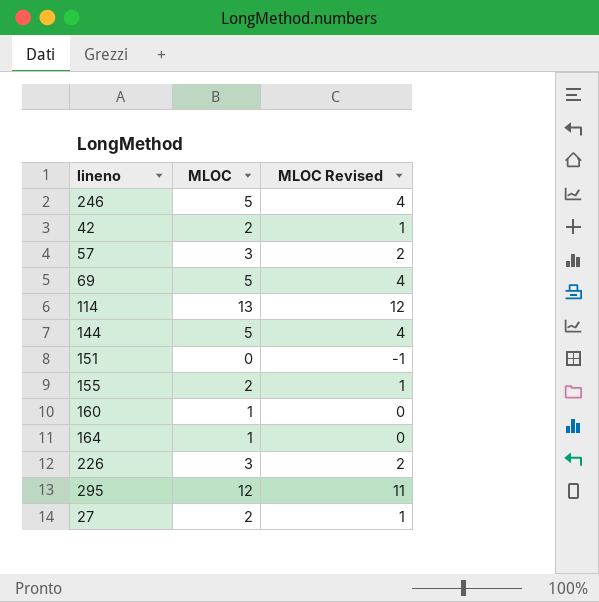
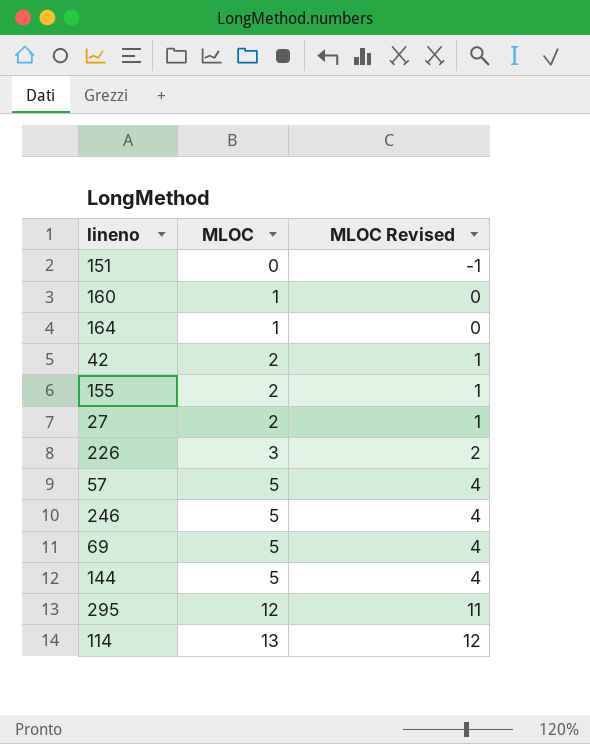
row order: none -> MLOC ascending
57 | MLOC: 3 -> 5
57 | MLOC Revised: 2 -> 4

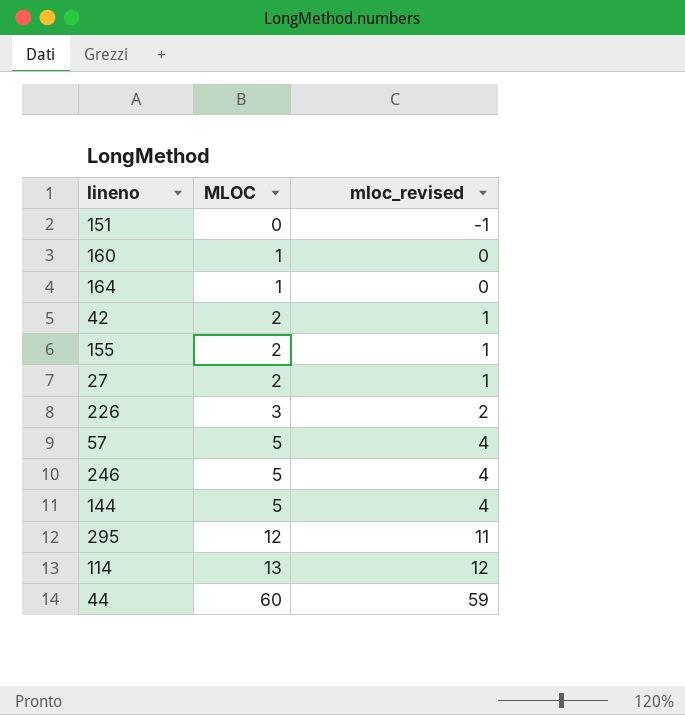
column name: MLOC Revised -> mloc_revised
row 69: 5 | 4 -> none
row 44: none -> 60 | 59

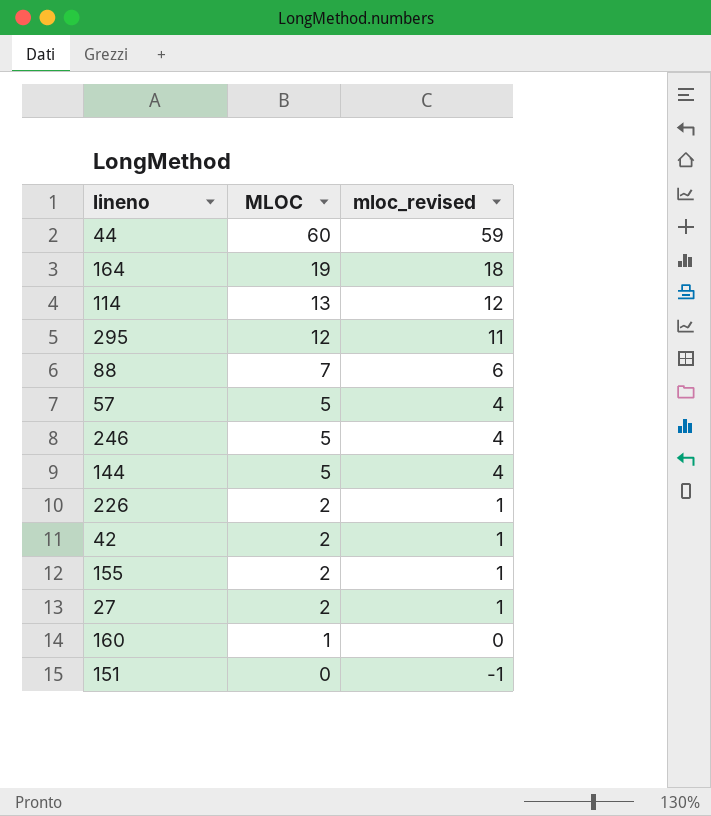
row order: MLOC ascending -> MLOC descending
164 | MLOC: 1 -> 19
164 | mloc_revised: 0 -> 18
row 88: none -> 7 | 6
226 | MLOC: 3 -> 2
226 | mloc_revised: 2 -> 1

